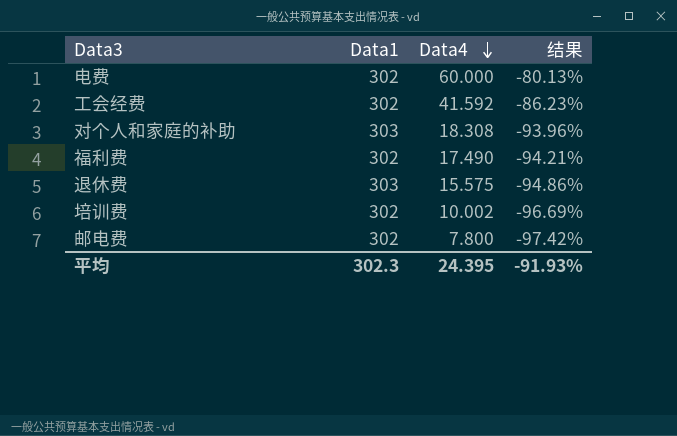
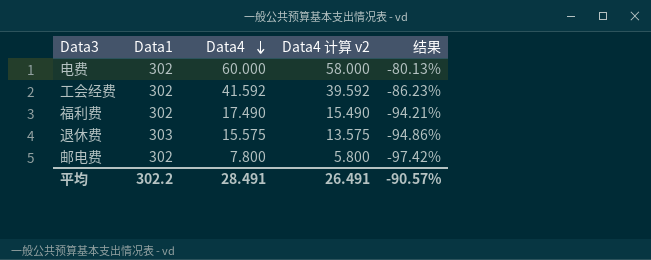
column Data4 计算 v2 | formula: none -> [Data4] - 2
row 对个人和家庭的补助: 303 | 18.308 | -93.96% -> none
row 培训费: 302 | 10.002 | -96.69% -> none
平均 | Data1: 302.3 -> 302.2
平均 | Data4: 24.395 -> 28.491
平均 | 结果: -91.93% -> -90.57%

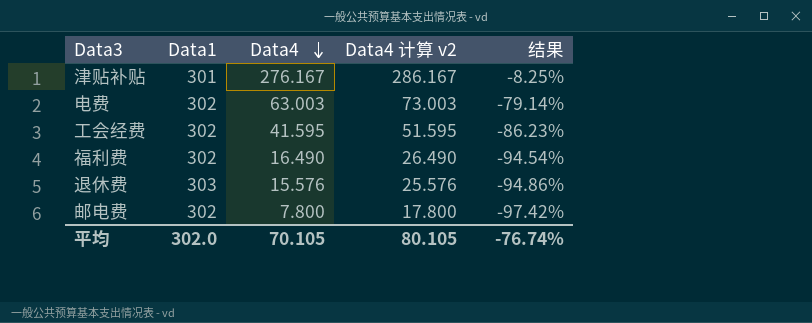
column Data4 计算 v2 | formula: [Data4] - 2 -> [Data4] + 10
row 津贴补贴: none -> 301 | 276.167 | 286.167 | -8.25%
电费 | Data4: 60.000 -> 63.003
电费 | 结果: -80.13% -> -79.14%
工会经费 | Data4: 41.592 -> 41.595
福利费 | Data4: 17.490 -> 16.490
福利费 | 结果: -94.21% -> -94.54%
退休费 | Data4: 15.575 -> 15.576
平均 | Data1: 302.2 -> 302.0
平均 | Data4: 28.491 -> 70.105
平均 | Data4 计算 v2: 26.491 -> 80.105
平均 | 结果: -90.57% -> -76.74%

